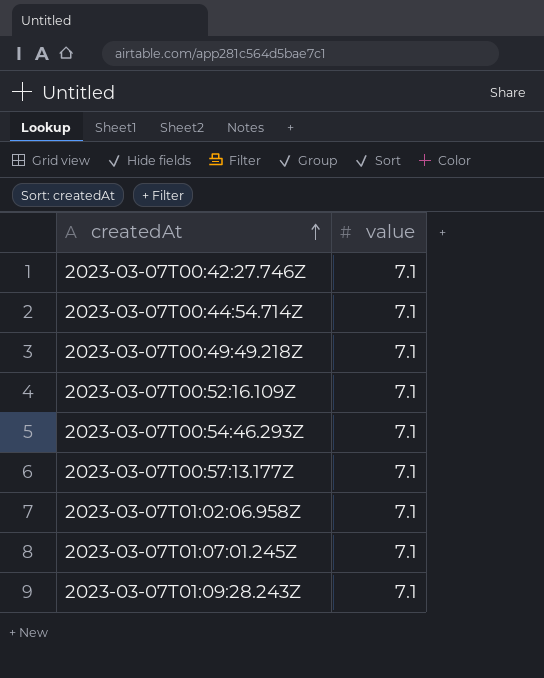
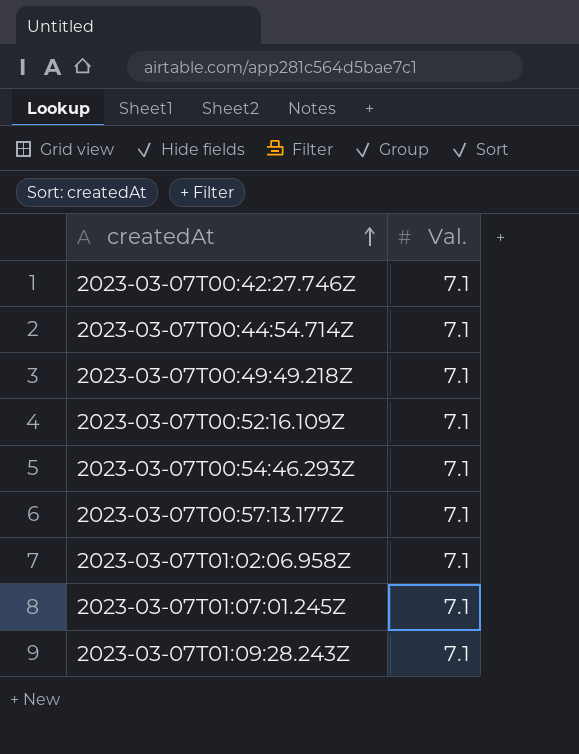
column name: value -> Val.

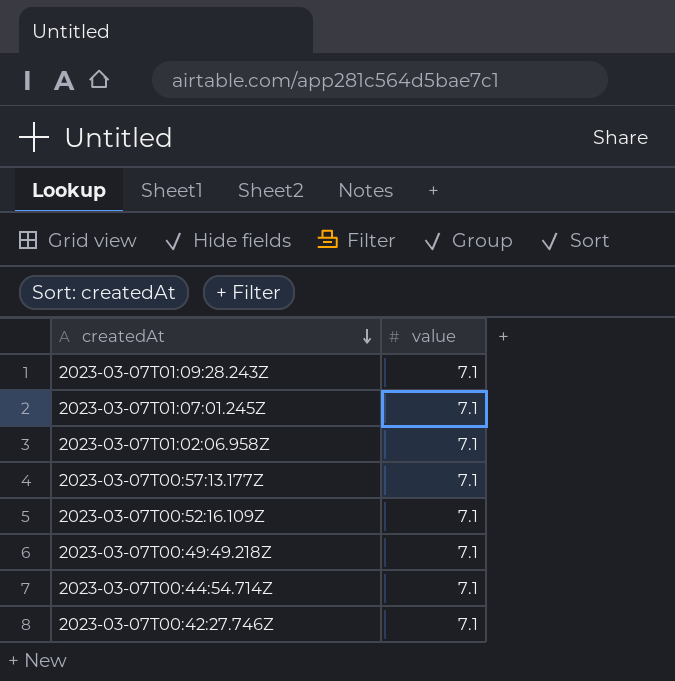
row order: createdAt ascending -> createdAt descending
column name: Val. -> value
row 2023-03-07T00:54:46.293Z: 7.1 -> none

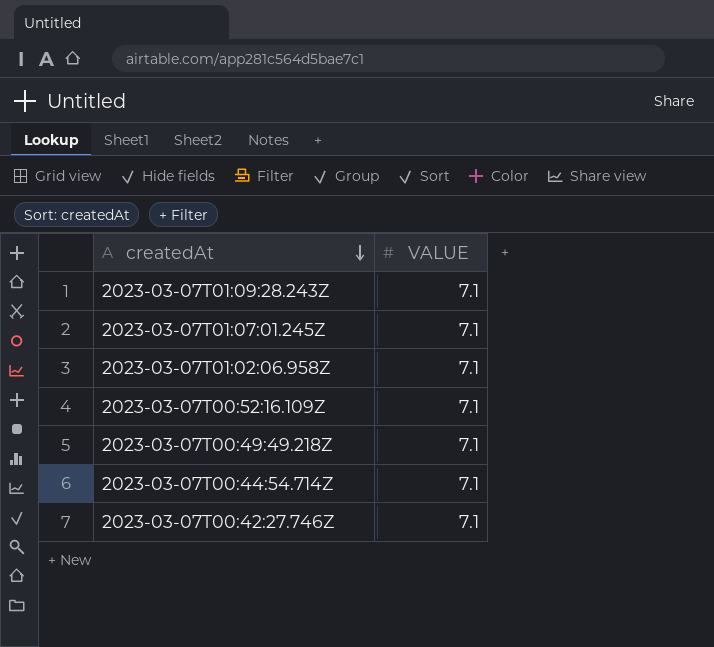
column name: value -> VALUE
row 2023-03-07T00:57:13.177Z: 7.1 -> none

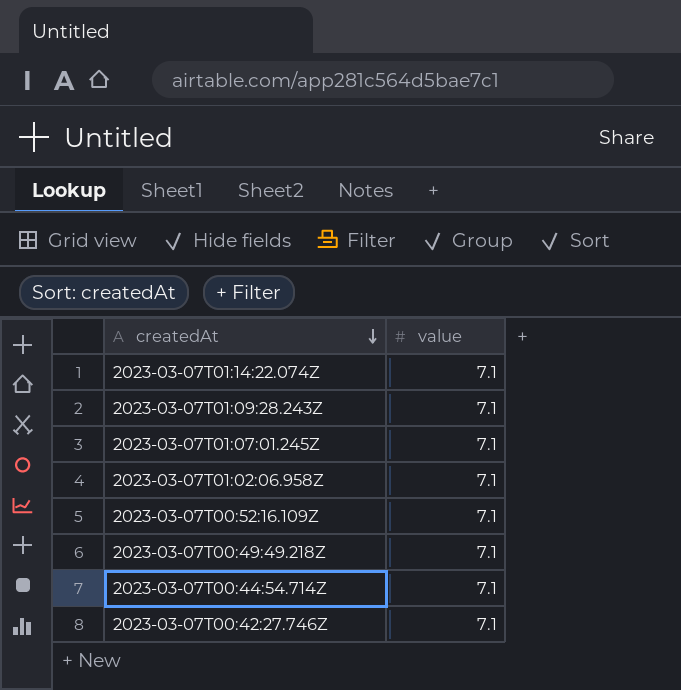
column name: VALUE -> value
row 2023-03-07T01:14:22.074Z: none -> 7.1

